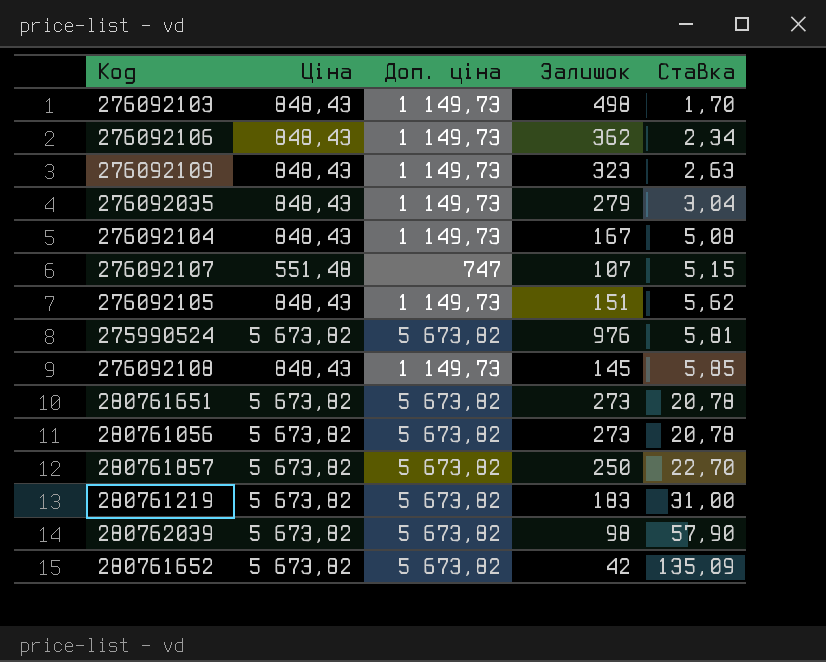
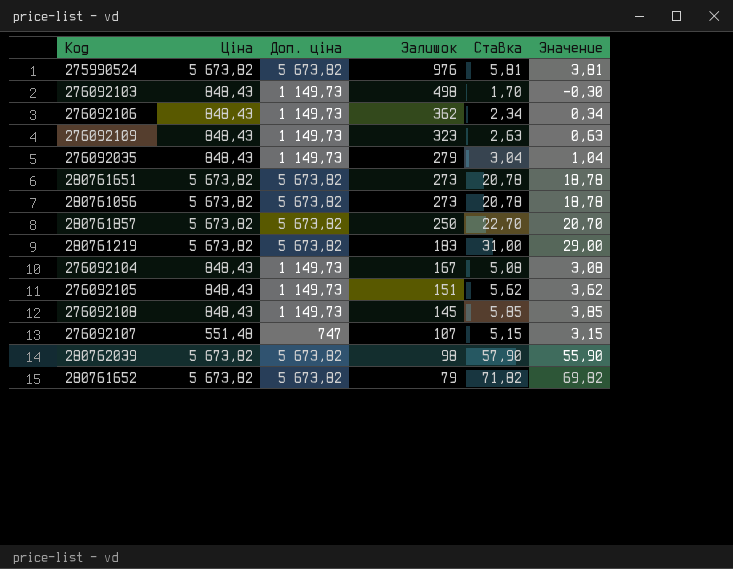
row order: Ставка ascending -> Залишок descending
column Значение | formula: none -> [Ставка] - 2
280761652 | Залишок: 42 -> 79
280761652 | Ставка: 135,09 -> 71,82

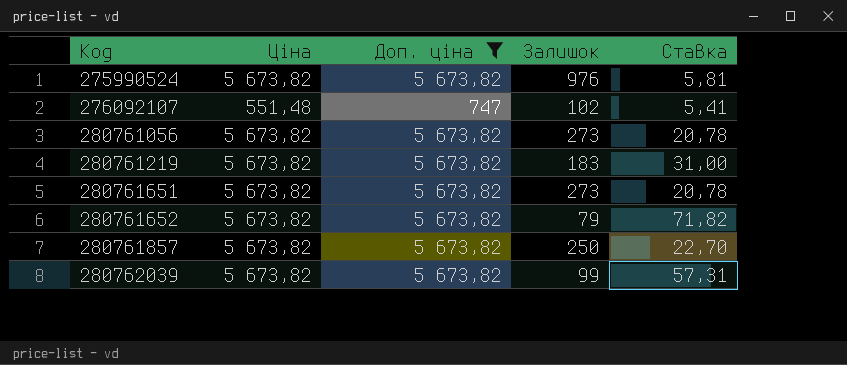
filter: none -> Доп. ціна != 1 149,73
row order: Залишок descending -> Код ascending
column Значение | formula: [Ставка] - 2 -> none
276092107 | Залишок: 107 -> 102
276092107 | Ставка: 5,15 -> 5,41
280762039 | Залишок: 98 -> 99
280762039 | Ставка: 57,90 -> 57,31

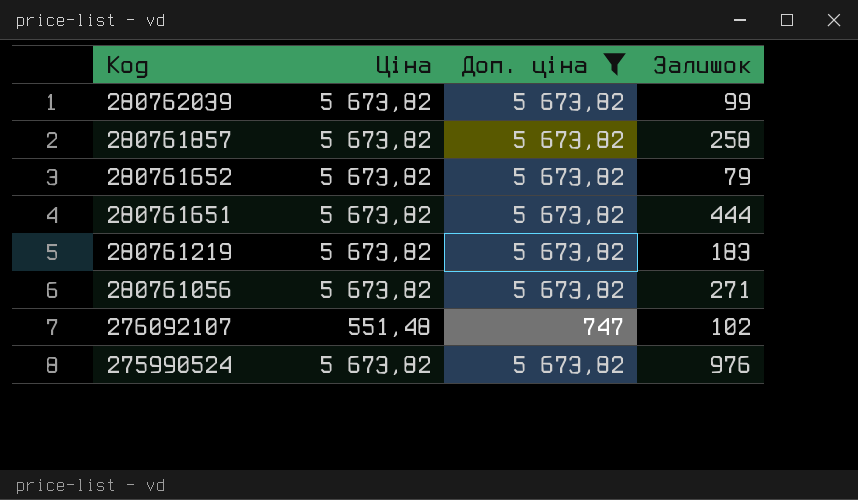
row order: Код ascending -> Код descending
column Ставка | formula: [Ціна] / [Залишок] -> none
280761857 | Залишок: 250 -> 258
280761651 | Залишок: 273 -> 444
280761056 | Залишок: 273 -> 271

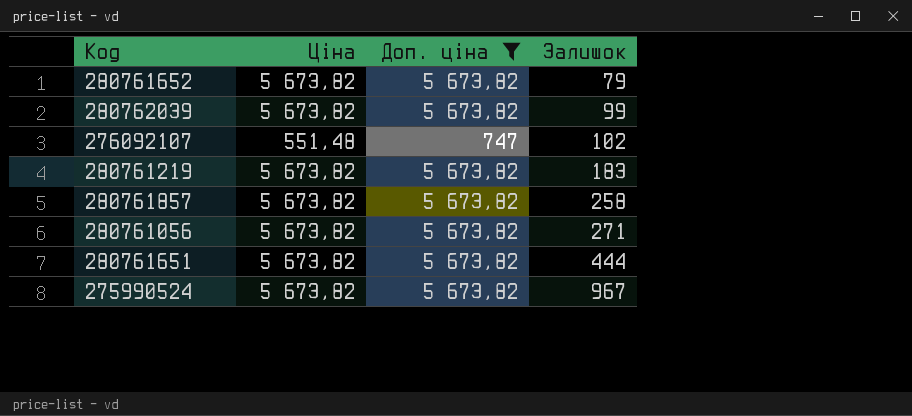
row order: Код descending -> Залишок ascending
275990524 | Залишок: 976 -> 967

